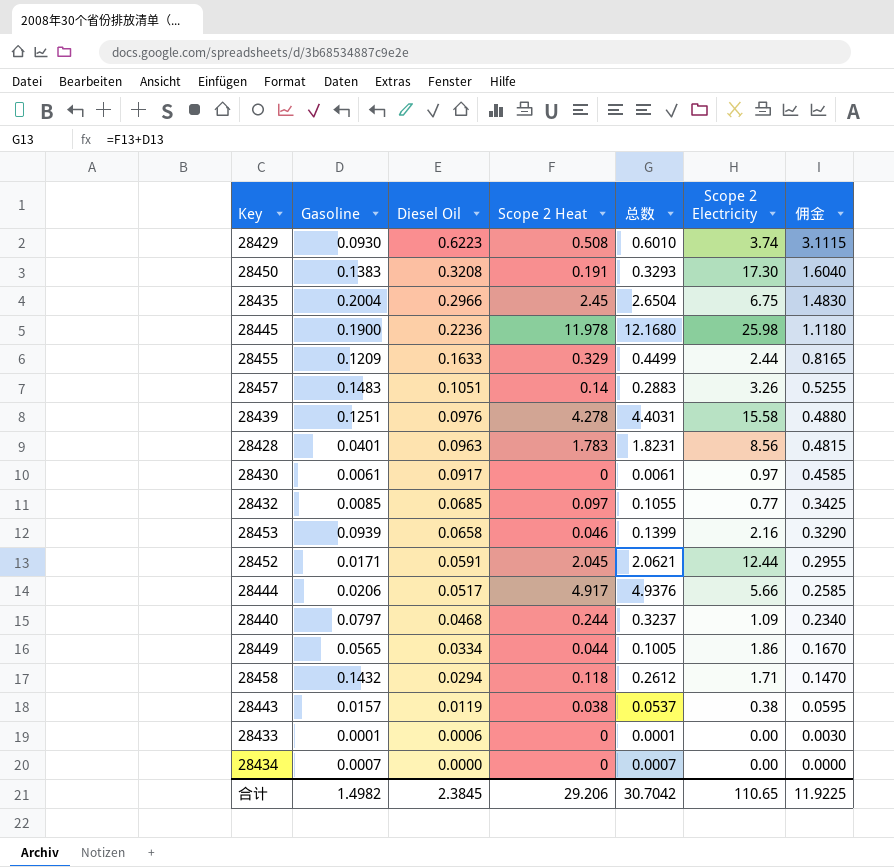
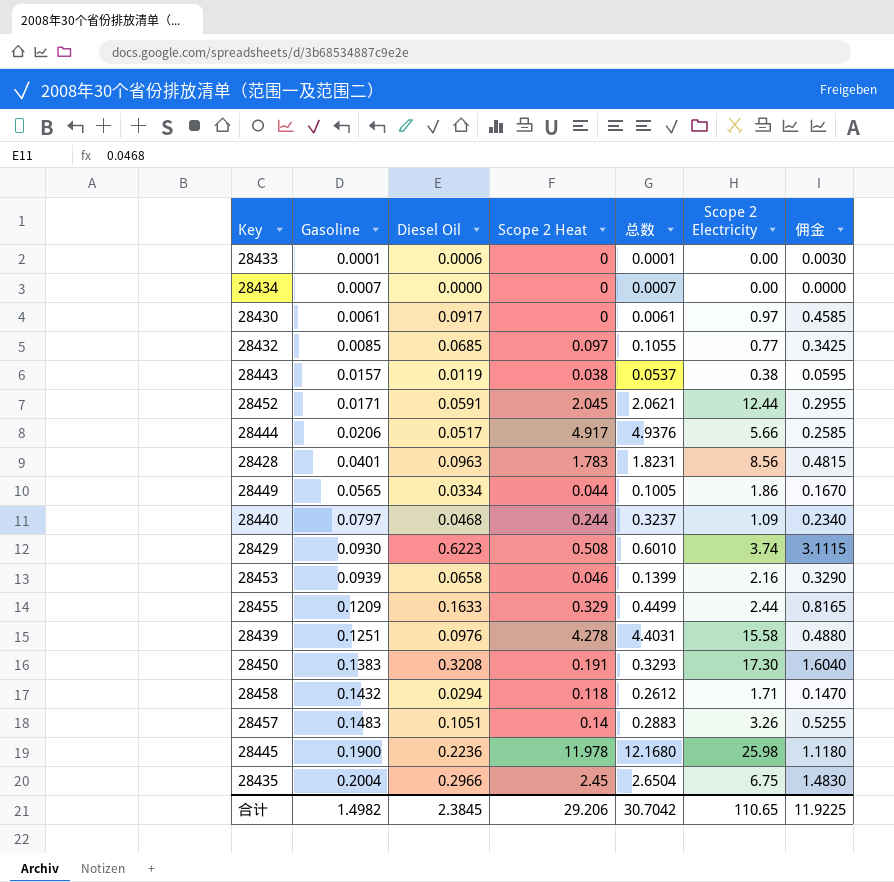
row order: Diesel Oil descending -> Gasoline ascending

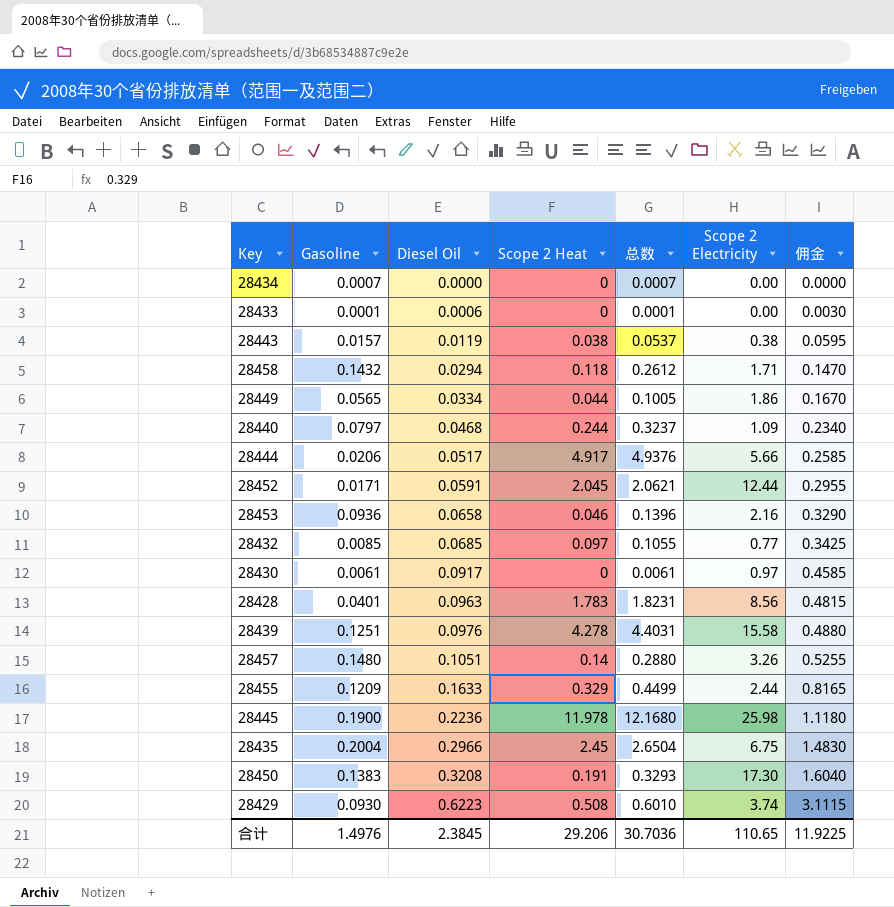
row order: Gasoline ascending -> Diesel Oil ascending
28453 | Gasoline: 0.0939 -> 0.0936
28453 | 总数: 0.1399 -> 0.1396
28457 | Gasoline: 0.1483 -> 0.1480
28457 | 总数: 0.2883 -> 0.2880
合计 | Gasoline: 1.4982 -> 1.4976
合计 | 总数: 30.7042 -> 30.7036

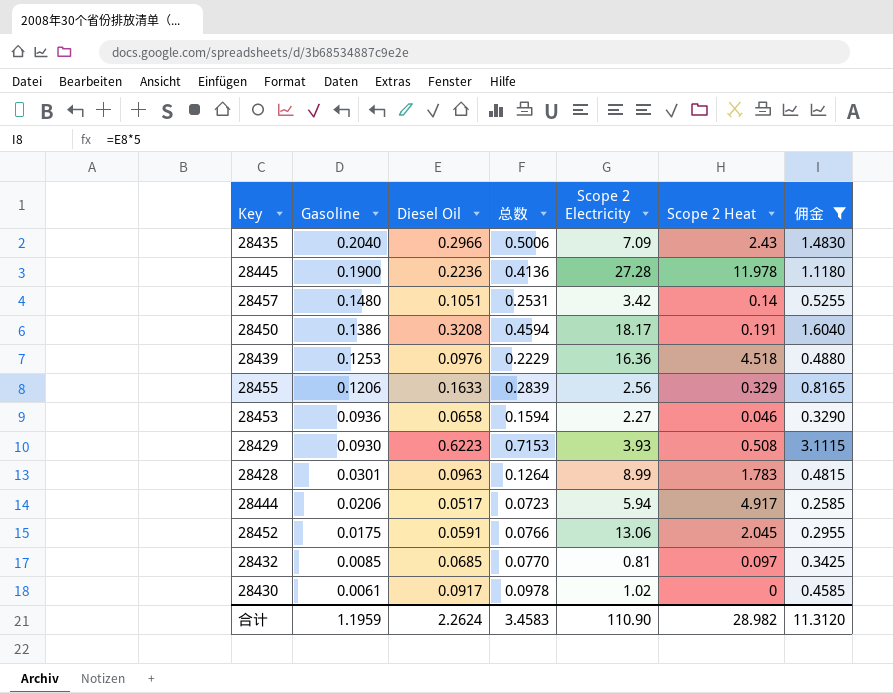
filter: none -> 佣金 >= 0.2585
row order: Diesel Oil ascending -> Gasoline descending
column 总数 | formula: [Gasoline] + [Scope 2 Heat] -> [Gasoline] + [Diesel Oil]
column Scope 2 Heat | position: 4 -> 6
28435 | Gasoline: 0.2004 -> 0.2040
28435 | Scope 2 Electricity: 6.75 -> 7.09
28435 | Scope 2 Heat: 2.45 -> 2.43
28445 | Scope 2 Electricity: 25.98 -> 27.28
28457 | Scope 2 Electricity: 3.26 -> 3.42
28450 | Gasoline: 0.1383 -> 0.1386
28450 | Scope 2 Electricity: 17.30 -> 18.17
28439 | Gasoline: 0.1251 -> 0.1253
28439 | Scope 2 Electricity: 15.58 -> 16.36
28439 | Scope 2 Heat: 4.278 -> 4.518
28455 | Gasoline: 0.1209 -> 0.1206
28455 | Scope 2 Electricity: 2.44 -> 2.56
28453 | Scope 2 Electricity: 2.16 -> 2.27
28429 | Scope 2 Electricity: 3.74 -> 3.93
28428 | Gasoline: 0.0401 -> 0.0301
28428 | Scope 2 Electricity: 8.56 -> 8.99
28444 | Scope 2 Electricity: 5.66 -> 5.94
28452 | Gasoline: 0.0171 -> 0.0175
28452 | Scope 2 Electricity: 12.44 -> 13.06
28432 | Scope 2 Electricity: 0.77 -> 0.81
28430 | Scope 2 Electricity: 0.97 -> 1.02
合计 | Gasoline: 1.4976 -> 1.1959
合计 | Diesel Oil: 2.3845 -> 2.2624
合计 | 总数: 30.7036 -> 3.4583
合计 | Scope 2 Electricity: 110.65 -> 110.90
合计 | Scope 2 Heat: 29.206 -> 28.982
合计 | 佣金: 11.9225 -> 11.3120

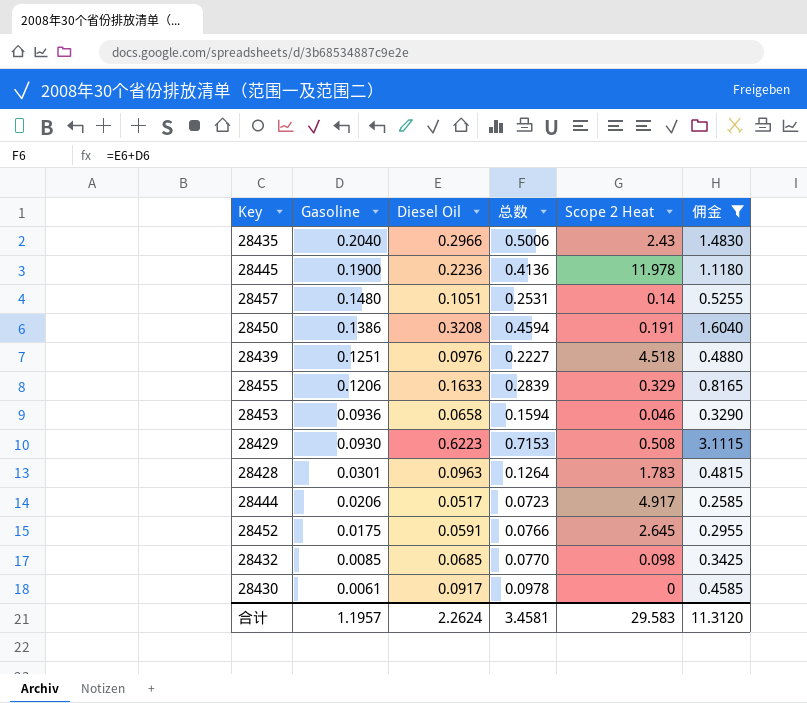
column Scope 2 Electricity | position: 5 -> none
28439 | Gasoline: 0.1253 -> 0.1251
28439 | 总数: 0.2229 -> 0.2227
28452 | Scope 2 Heat: 2.045 -> 2.645
28432 | Scope 2 Heat: 0.097 -> 0.098
合计 | Gasoline: 1.1959 -> 1.1957
合计 | 总数: 3.4583 -> 3.4581
合计 | Scope 2 Heat: 28.982 -> 29.583

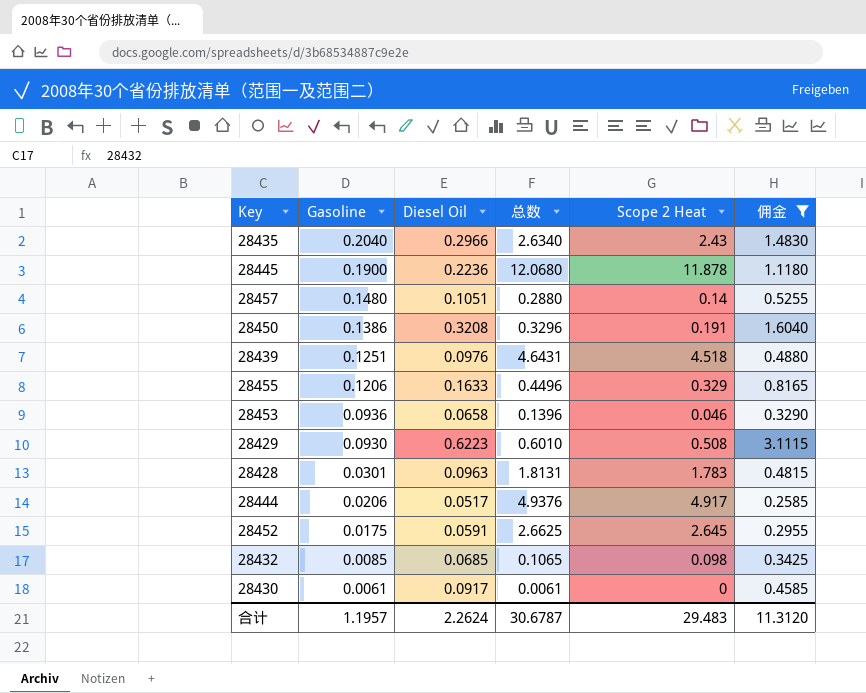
column 总数 | formula: [Gasoline] + [Diesel Oil] -> [Gasoline] + [Scope 2 Heat]
28445 | Scope 2 Heat: 11.978 -> 11.878
合计 | 总数: 3.4581 -> 30.6787
合计 | Scope 2 Heat: 29.583 -> 29.483

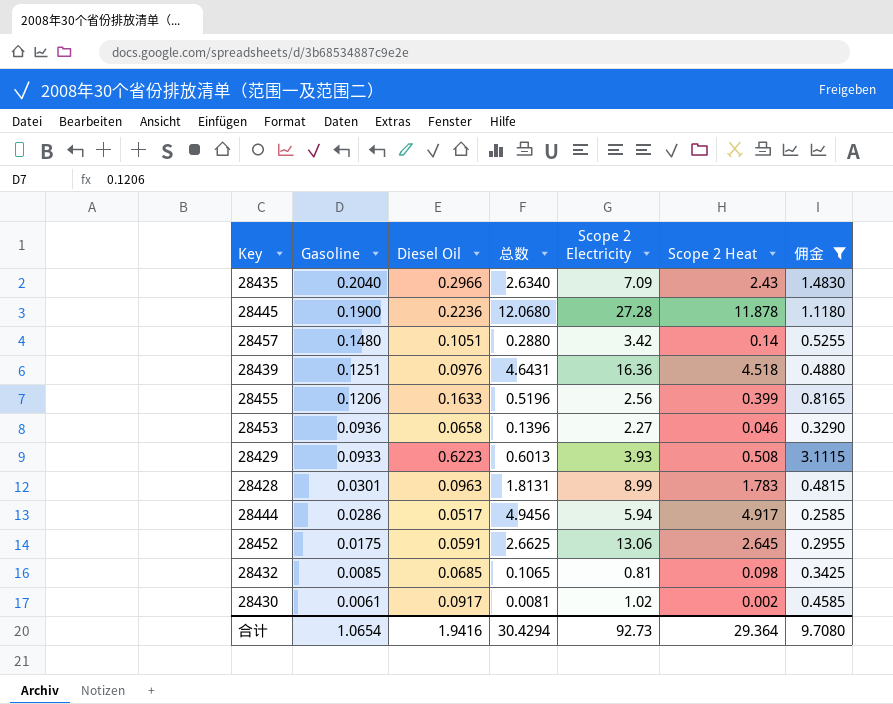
column Scope 2 Electricity | position: none -> 5
row 28450: 0.1386 | 0.3208 | 0.3296 | 0.191 | 1.6040 -> none
28455 | 总数: 0.4496 -> 0.5196
28455 | Scope 2 Heat: 0.329 -> 0.399
28429 | Gasoline: 0.0930 -> 0.0933
28429 | 总数: 0.6010 -> 0.6013
28444 | Gasoline: 0.0206 -> 0.0286
28444 | 总数: 4.9376 -> 4.9456
28430 | 总数: 0.0061 -> 0.0081
28430 | Scope 2 Heat: 0 -> 0.002
合计 | Gasoline: 1.1957 -> 1.0654
合计 | Diesel Oil: 2.2624 -> 1.9416
合计 | 总数: 30.6787 -> 30.4294
合计 | Scope 2 Heat: 29.483 -> 29.364
合计 | 佣金: 11.3120 -> 9.7080

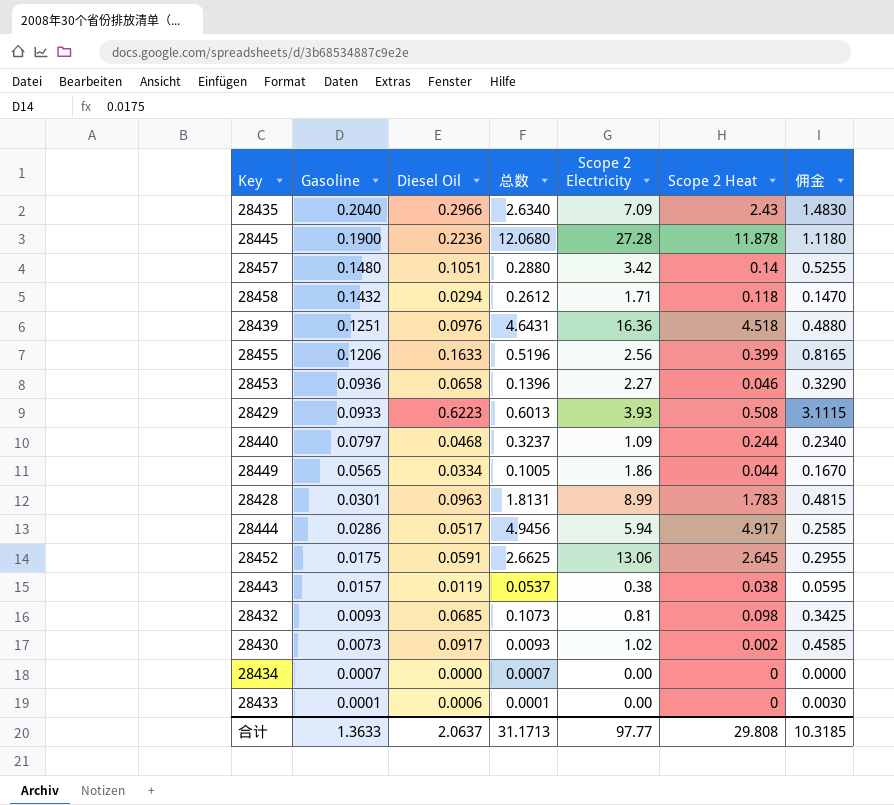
filter: 佣金 >= 0.2585 -> none
28432 | Gasoline: 0.0085 -> 0.0093
28432 | 总数: 0.1065 -> 0.1073
28430 | Gasoline: 0.0061 -> 0.0073
28430 | 总数: 0.0081 -> 0.0093
合计 | Gasoline: 1.0654 -> 1.3633
合计 | Diesel Oil: 1.9416 -> 2.0637
合计 | 总数: 30.4294 -> 31.1713
合计 | Scope 2 Electricity: 92.73 -> 97.77
合计 | Scope 2 Heat: 29.364 -> 29.808
合计 | 佣金: 9.7080 -> 10.3185

